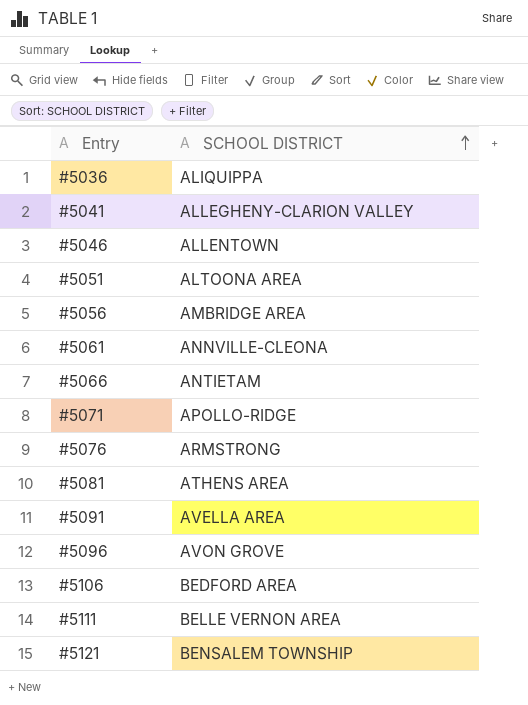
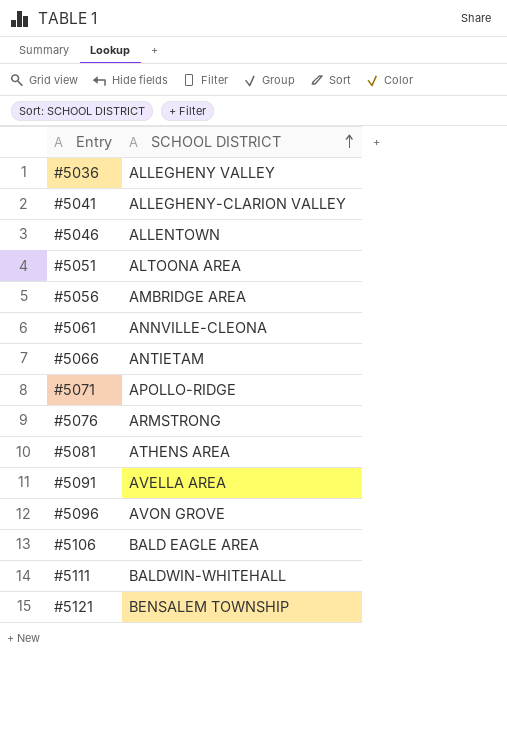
#5036 | SCHOOL DISTRICT: ALIQUIPPA -> ALLEGHENY VALLEY
#5106 | SCHOOL DISTRICT: BEDFORD AREA -> BALD EAGLE AREA
#5111 | SCHOOL DISTRICT: BELLE VERNON AREA -> BALDWIN-WHITEHALL

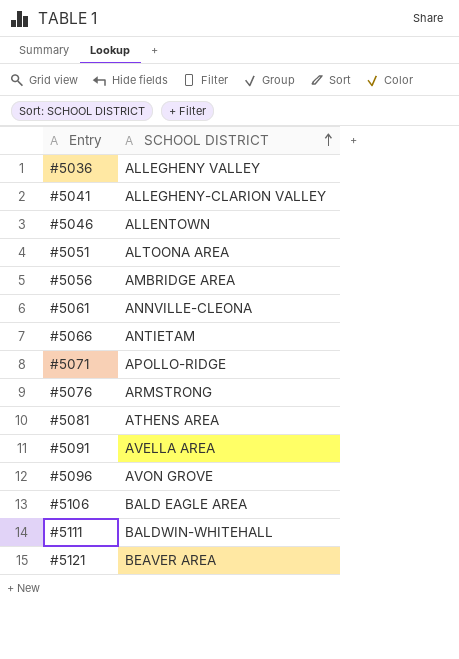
#5121 | SCHOOL DISTRICT: BENSALEM TOWNSHIP -> BEAVER AREA

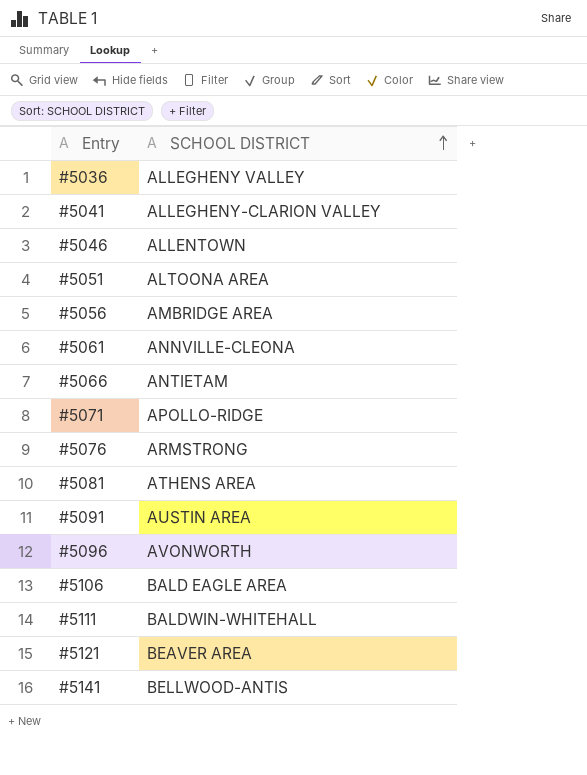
#5091 | SCHOOL DISTRICT: AVELLA AREA -> AUSTIN AREA
#5096 | SCHOOL DISTRICT: AVON GROVE -> AVONWORTH
row #5141: none -> BELLWOOD-ANTIS

